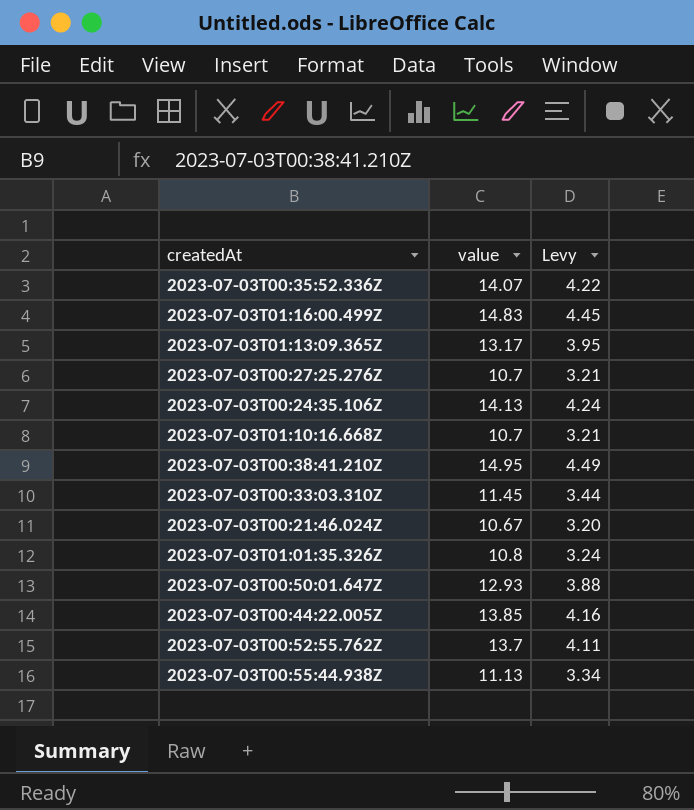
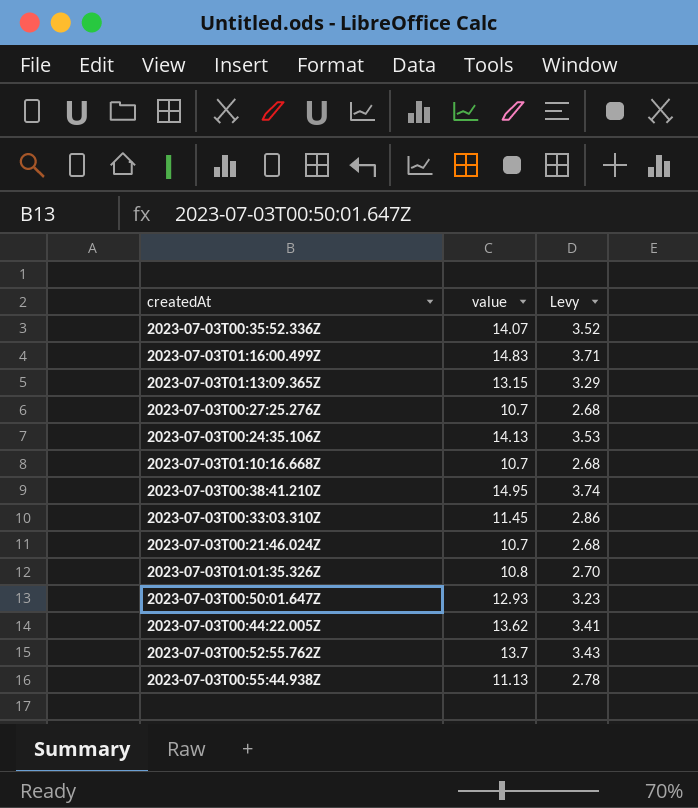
column Levy | formula: [value] * 0.3 -> [value] * 0.25
2023-07-03T01:13:09.365Z | value: 13.17 -> 13.15
2023-07-03T00:21:46.024Z | value: 10.67 -> 10.7
2023-07-03T00:44:22.005Z | value: 13.85 -> 13.62

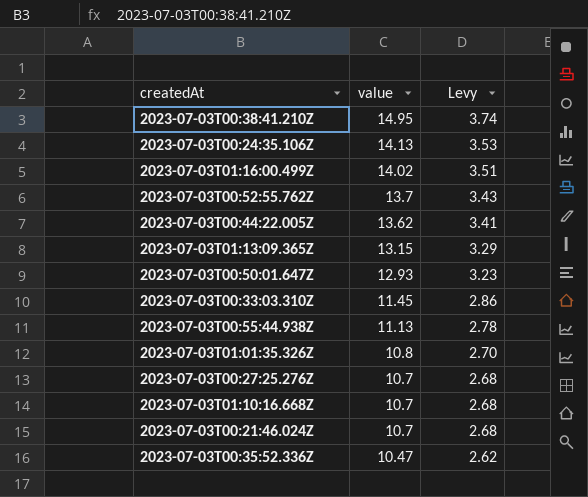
row order: none -> value descending
2023-07-03T01:16:00.499Z | value: 14.83 -> 14.02
2023-07-03T01:16:00.499Z | Levy: 3.71 -> 3.51
2023-07-03T00:35:52.336Z | value: 14.07 -> 10.47
2023-07-03T00:35:52.336Z | Levy: 3.52 -> 2.62

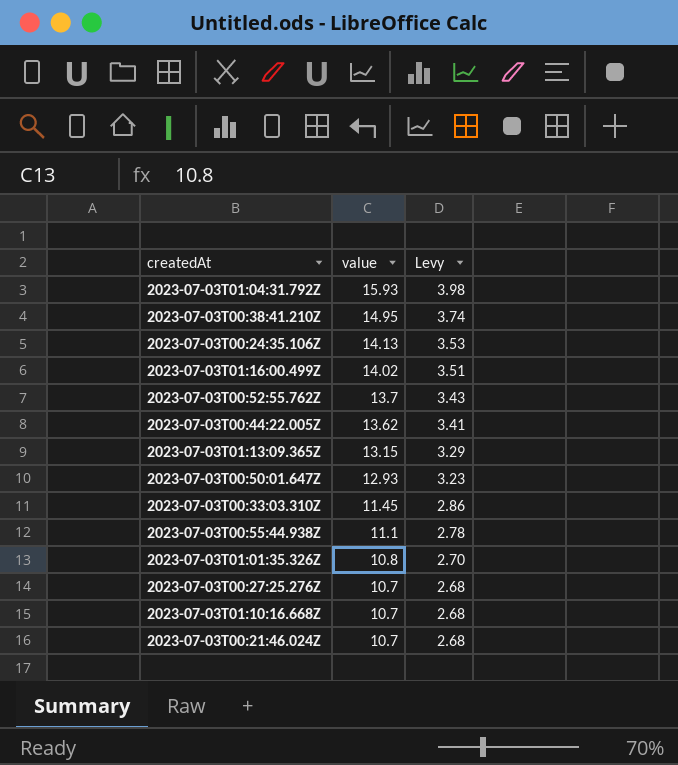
row 2023-07-03T00:35:52.336Z: 10.47 | 2.62 -> none
row 2023-07-03T01:04:31.792Z: none -> 15.93 | 3.98
2023-07-03T00:55:44.938Z | value: 11.13 -> 11.1

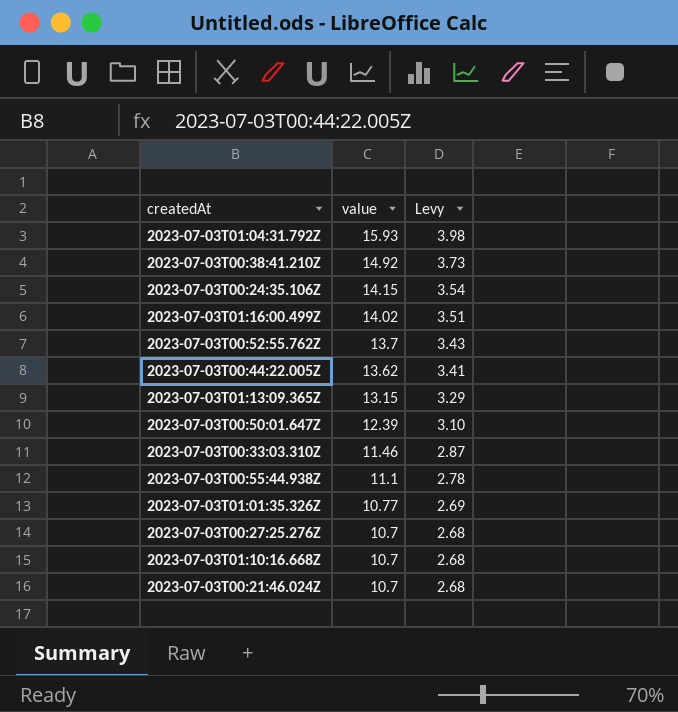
2023-07-03T00:38:41.210Z | value: 14.95 -> 14.92
2023-07-03T00:38:41.210Z | Levy: 3.74 -> 3.73
2023-07-03T00:24:35.106Z | value: 14.13 -> 14.15
2023-07-03T00:24:35.106Z | Levy: 3.53 -> 3.54
2023-07-03T00:50:01.647Z | value: 12.93 -> 12.39
2023-07-03T00:50:01.647Z | Levy: 3.23 -> 3.10
2023-07-03T00:33:03.310Z | value: 11.45 -> 11.46
2023-07-03T00:33:03.310Z | Levy: 2.86 -> 2.87
2023-07-03T01:01:35.326Z | value: 10.8 -> 10.77
2023-07-03T01:01:35.326Z | Levy: 2.70 -> 2.69

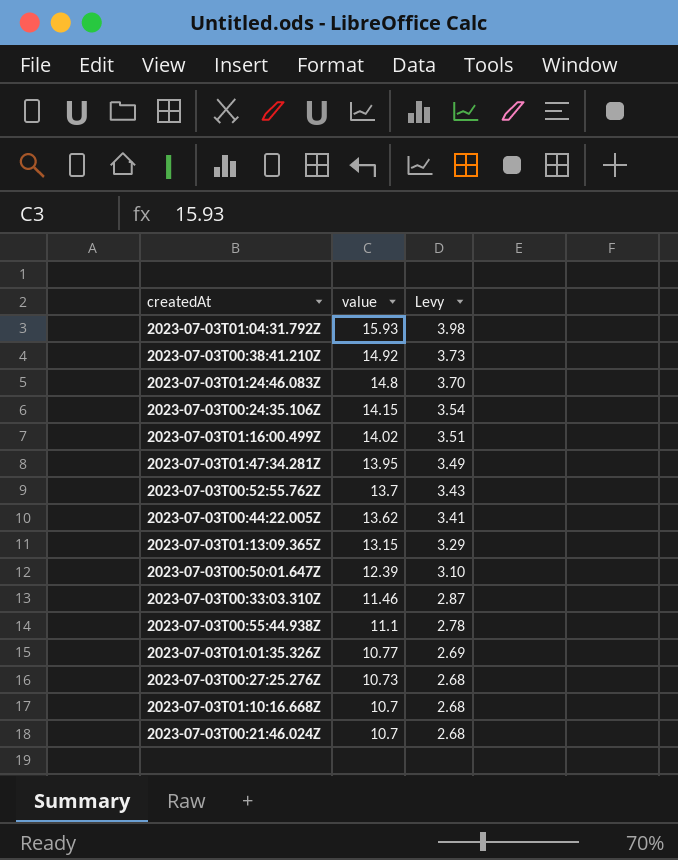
row 2023-07-03T01:24:46.083Z: none -> 14.8 | 3.70
row 2023-07-03T01:47:34.281Z: none -> 13.95 | 3.49
2023-07-03T00:27:25.276Z | value: 10.7 -> 10.73

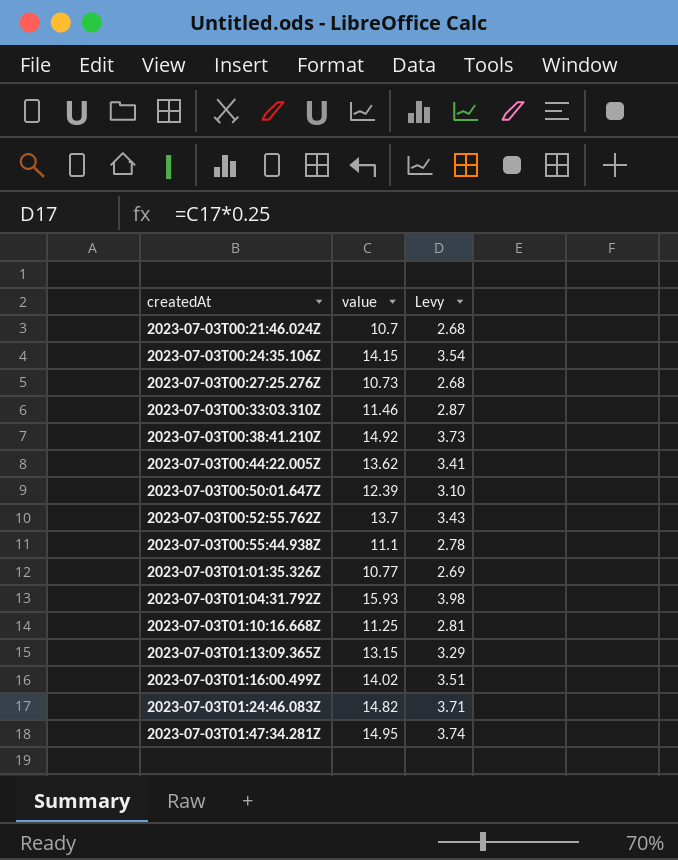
row order: value descending -> createdAt ascending
2023-07-03T01:10:16.668Z | value: 10.7 -> 11.25
2023-07-03T01:10:16.668Z | Levy: 2.68 -> 2.81
2023-07-03T01:24:46.083Z | value: 14.8 -> 14.82
2023-07-03T01:24:46.083Z | Levy: 3.70 -> 3.71
2023-07-03T01:47:34.281Z | value: 13.95 -> 14.95
2023-07-03T01:47:34.281Z | Levy: 3.49 -> 3.74

